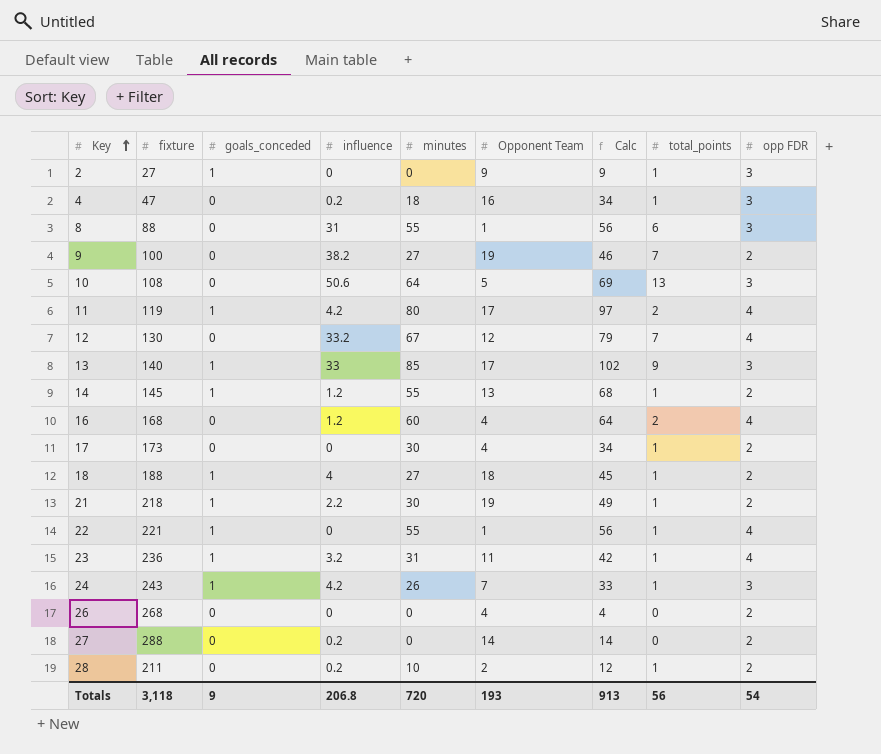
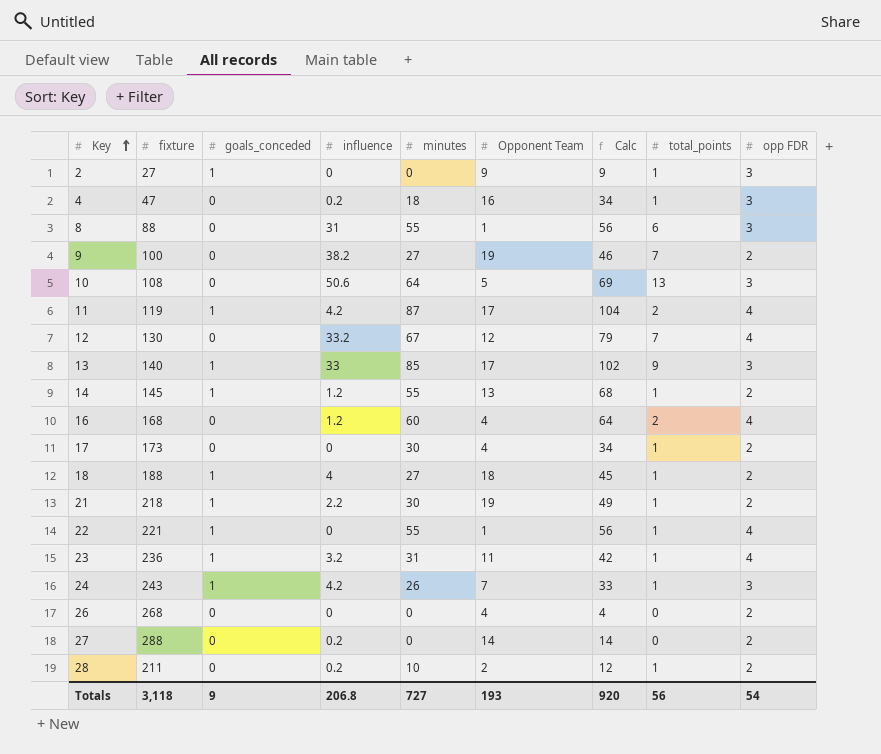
11 | minutes: 80 -> 87
11 | Calc: 97 -> 104
Totals | minutes: 720 -> 727
Totals | Calc: 913 -> 920

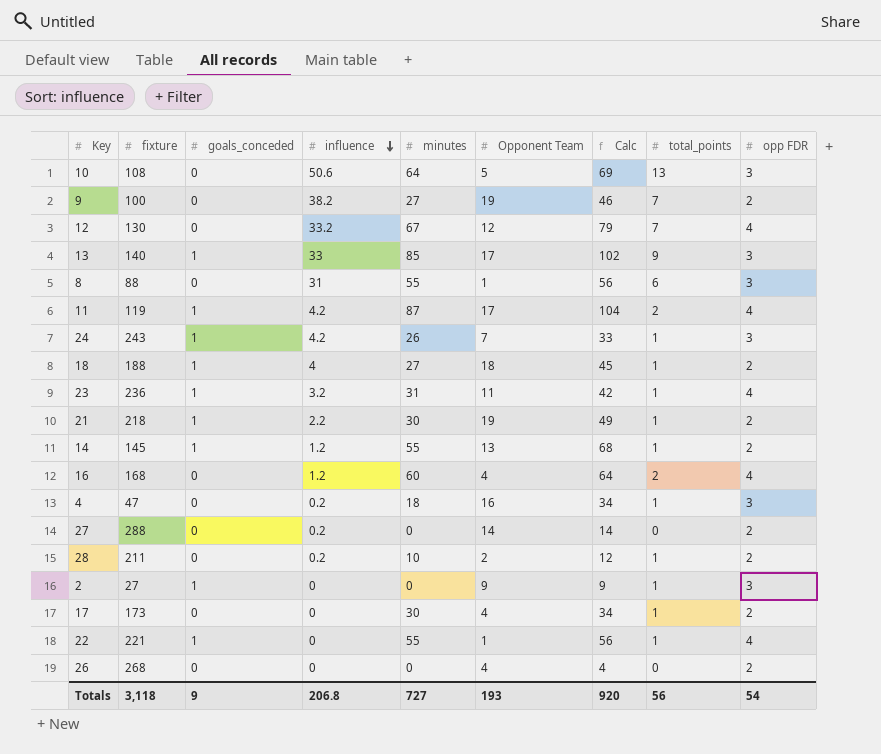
row order: Key ascending -> influence descending

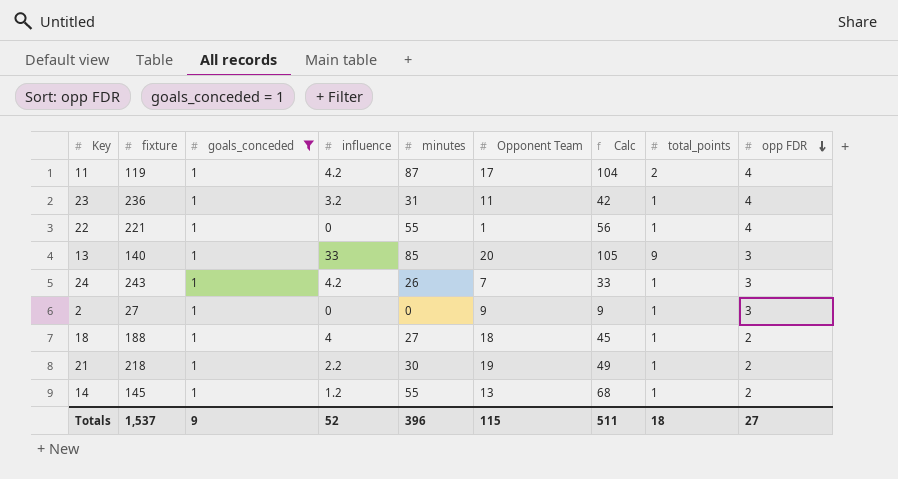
filter: none -> goals_conceded = 1
row order: influence descending -> opp FDR descending
13 | Opponent Team: 17 -> 20
13 | Calc: 102 -> 105
Totals | fixture: 3,118 -> 1,537
Totals | influence: 206.8 -> 52
Totals | minutes: 727 -> 396
Totals | Opponent Team: 193 -> 115
Totals | Calc: 920 -> 511
Totals | total_points: 56 -> 18
Totals | opp FDR: 54 -> 27

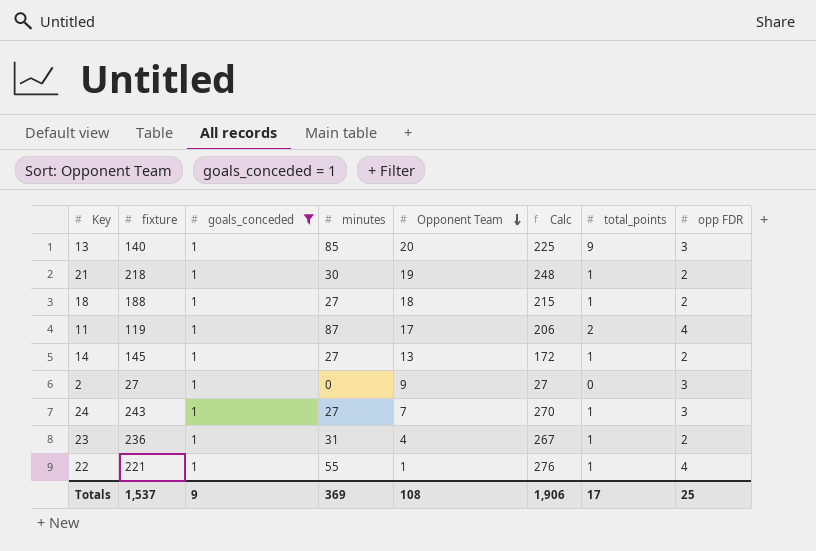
row order: opp FDR descending -> Opponent Team descending
column influence | position: 4 -> none
column Calc | formula: [minutes] + [Opponent Team] -> [fixture] + [minutes]
14 | minutes: 55 -> 27
2 | total_points: 1 -> 0
24 | minutes: 26 -> 27
23 | Opponent Team: 11 -> 4
23 | opp FDR: 4 -> 2
Totals | minutes: 396 -> 369
Totals | Opponent Team: 115 -> 108
Totals | Calc: 511 -> 1,906
Totals | total_points: 18 -> 17
Totals | opp FDR: 27 -> 25

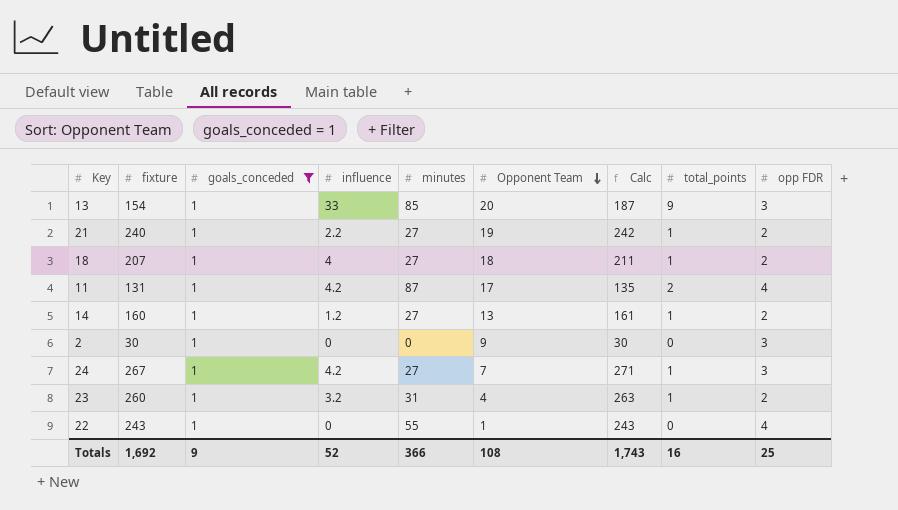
column influence | position: none -> 4
column Calc | formula: [fixture] + [minutes] -> [fixture] + [influence]
13 | fixture: 140 -> 154
21 | fixture: 218 -> 240
21 | minutes: 30 -> 27
18 | fixture: 188 -> 207
11 | fixture: 119 -> 131
14 | fixture: 145 -> 160
2 | fixture: 27 -> 30
24 | fixture: 243 -> 267
23 | fixture: 236 -> 260
22 | fixture: 221 -> 243
22 | total_points: 1 -> 0
Totals | fixture: 1,537 -> 1,692
Totals | minutes: 369 -> 366
Totals | Calc: 1,906 -> 1,743
Totals | total_points: 17 -> 16

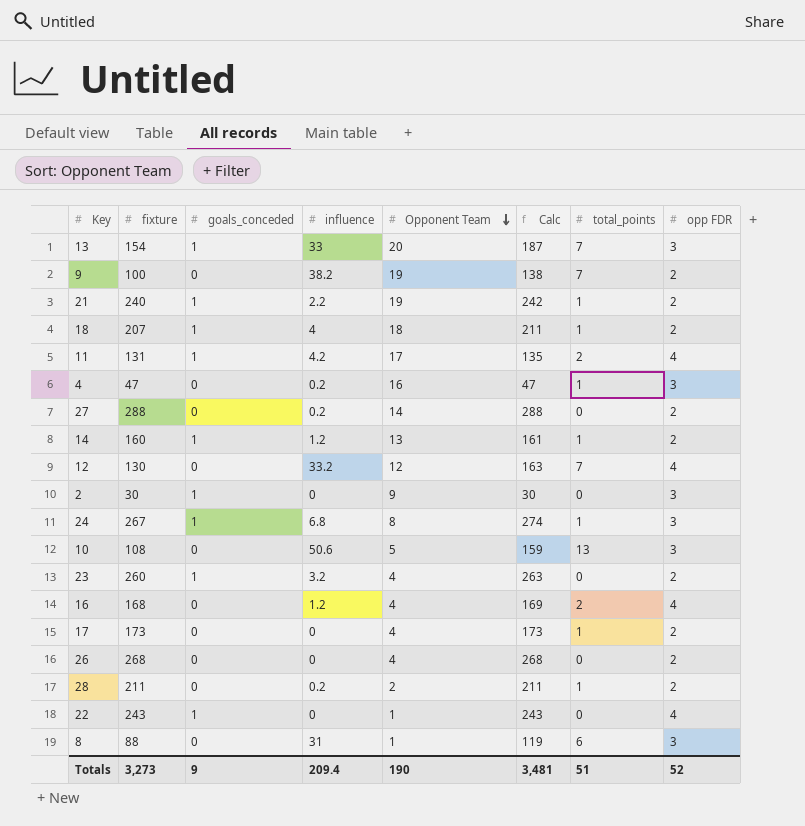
filter: goals_conceded = 1 -> none
column minutes | position: 5 -> none
13 | total_points: 9 -> 7
24 | influence: 4.2 -> 6.8
24 | Opponent Team: 7 -> 8
24 | Calc: 271 -> 274
23 | total_points: 1 -> 0
Totals | fixture: 1,692 -> 3,273
Totals | influence: 52 -> 209.4
Totals | Opponent Team: 108 -> 190
Totals | Calc: 1,743 -> 3,481
Totals | total_points: 16 -> 51
Totals | opp FDR: 25 -> 52

